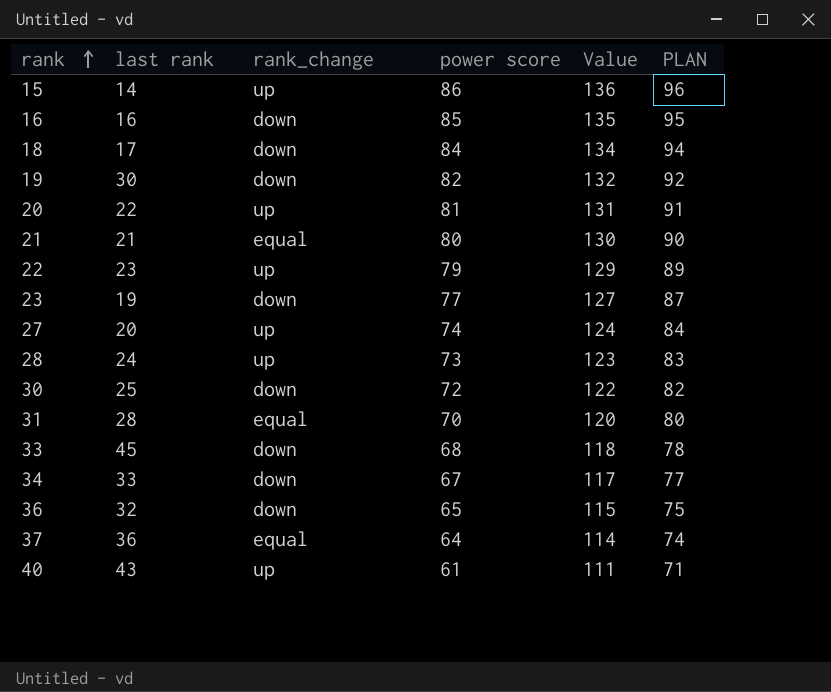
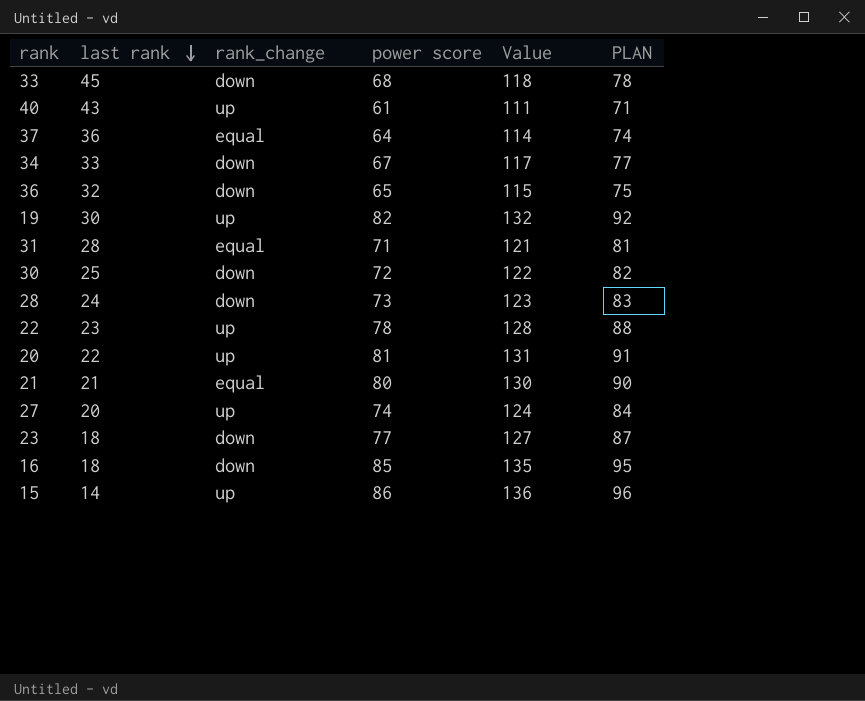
row order: rank ascending -> last rank descending
row 18: 17 | down | 84 | 134 | 94 -> none
19 | rank_change: down -> up
31 | power score: 70 -> 71
31 | Value: 120 -> 121
31 | PLAN: 80 -> 81
28 | rank_change: up -> down
22 | power score: 79 -> 78
22 | Value: 129 -> 128
22 | PLAN: 89 -> 88
23 | last rank: 19 -> 18
16 | last rank: 16 -> 18

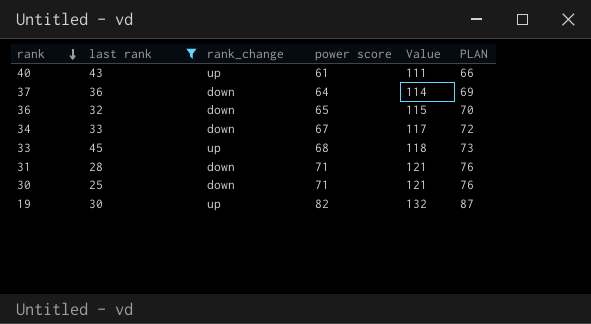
filter: none -> last rank >= 25
row order: last rank descending -> rank descending
column PLAN | formula: [power score] + 10 -> [power score] + 5
37 | rank_change: equal -> down
33 | rank_change: down -> up
31 | rank_change: equal -> down
30 | power score: 72 -> 71
30 | Value: 122 -> 121

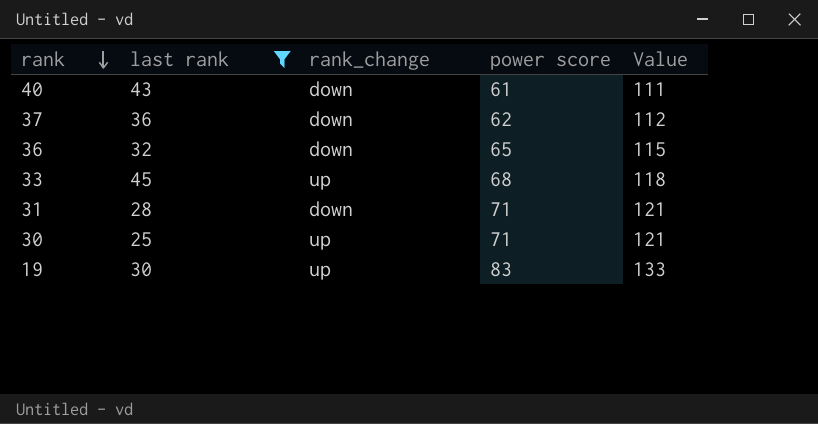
column PLAN | formula: [power score] + 5 -> none
row 34: 33 | down | 67 | 117 | 72 -> none
40 | rank_change: up -> down
37 | power score: 64 -> 62
37 | Value: 114 -> 112
30 | rank_change: down -> up
19 | power score: 82 -> 83
19 | Value: 132 -> 133

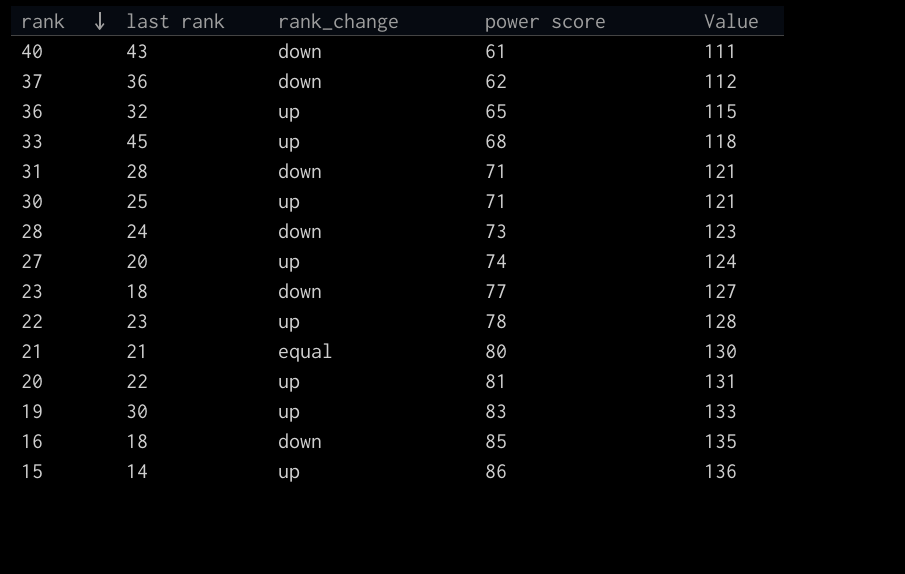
filter: last rank >= 25 -> none
36 | rank_change: down -> up

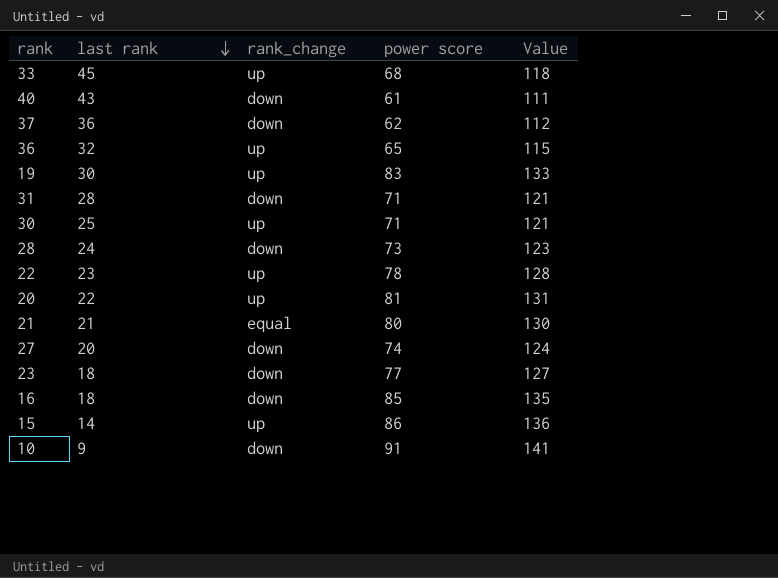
row order: rank descending -> last rank descending
27 | rank_change: up -> down
row 10: none -> 9 | down | 91 | 141

